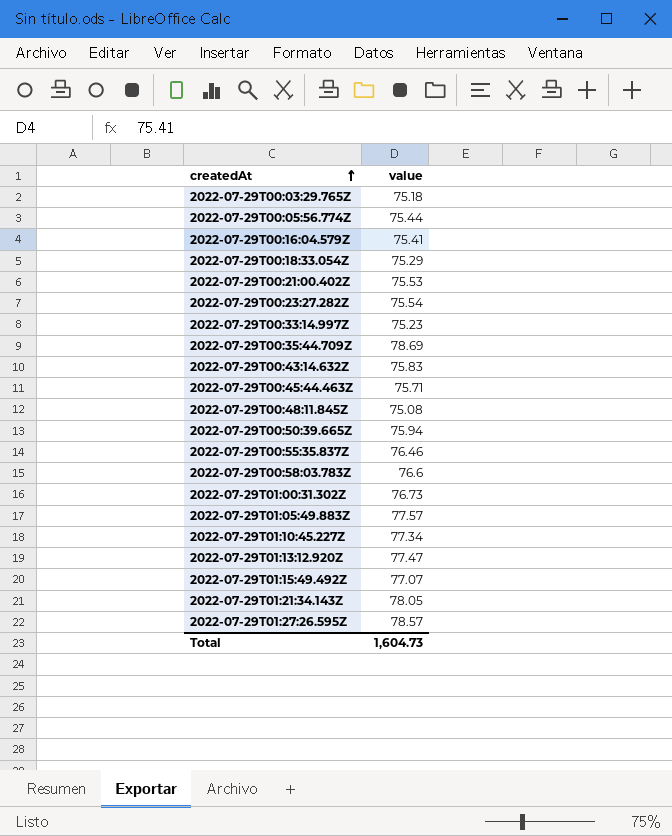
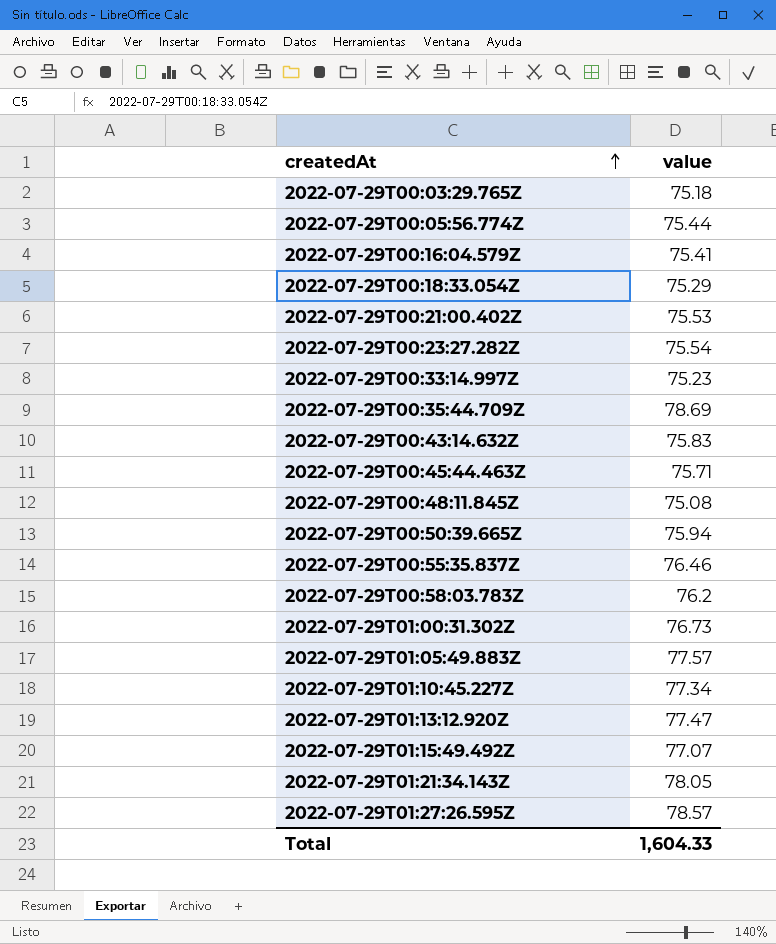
2022-07-29T00:58:03.783Z | value: 76.6 -> 76.2
Total | value: 1,604.73 -> 1,604.33

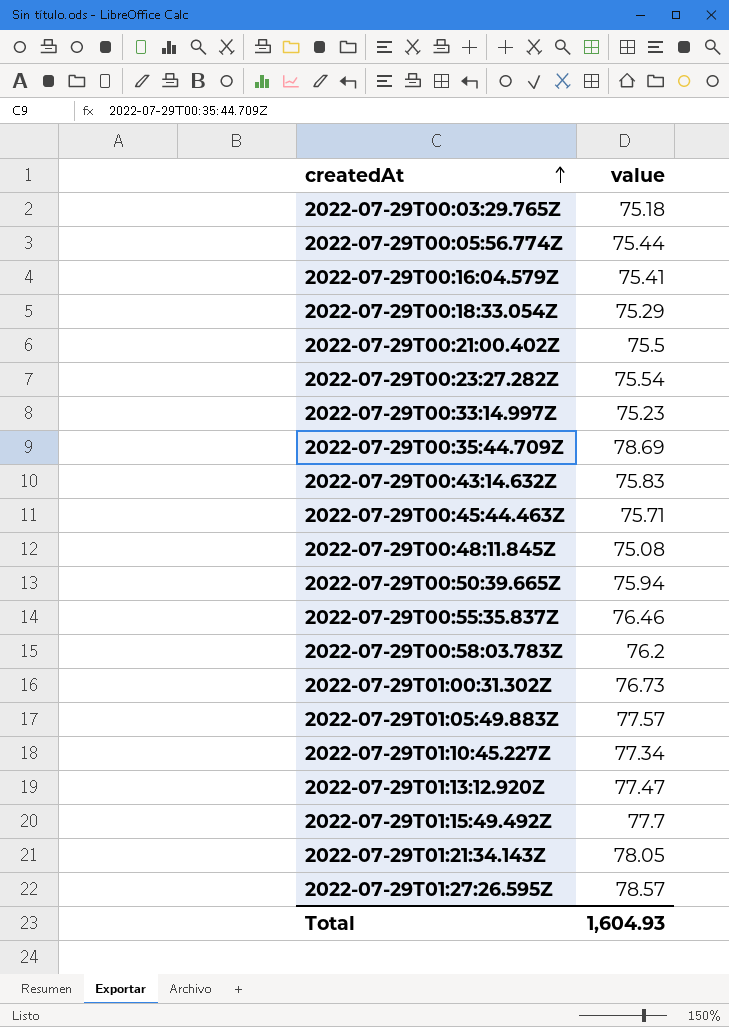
2022-07-29T00:21:00.402Z | value: 75.53 -> 75.5
2022-07-29T01:15:49.492Z | value: 77.07 -> 77.7
Total | value: 1,604.33 -> 1,604.93

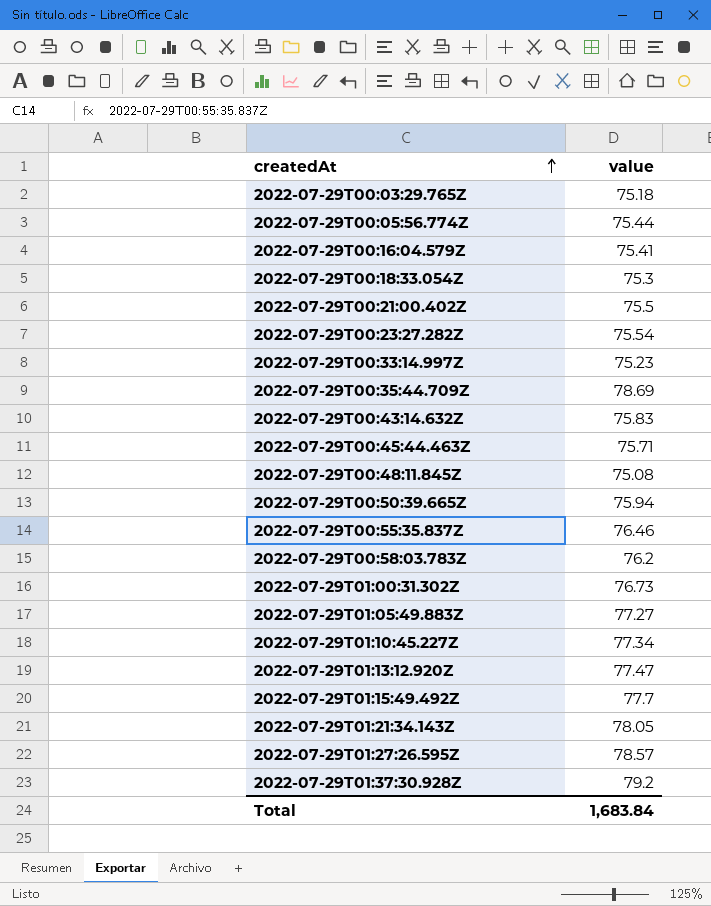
2022-07-29T00:18:33.054Z | value: 75.29 -> 75.3
2022-07-29T01:05:49.883Z | value: 77.57 -> 77.27
row 2022-07-29T01:37:30.928Z: none -> 79.2
Total | value: 1,604.93 -> 1,683.84

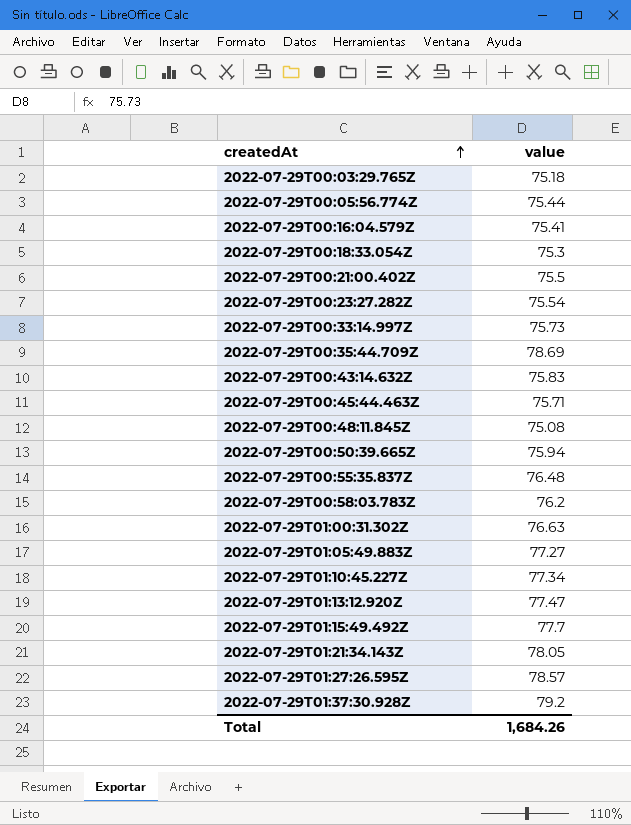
2022-07-29T00:33:14.997Z | value: 75.23 -> 75.73
2022-07-29T00:55:35.837Z | value: 76.46 -> 76.48
2022-07-29T01:00:31.302Z | value: 76.73 -> 76.63
Total | value: 1,683.84 -> 1,684.26

